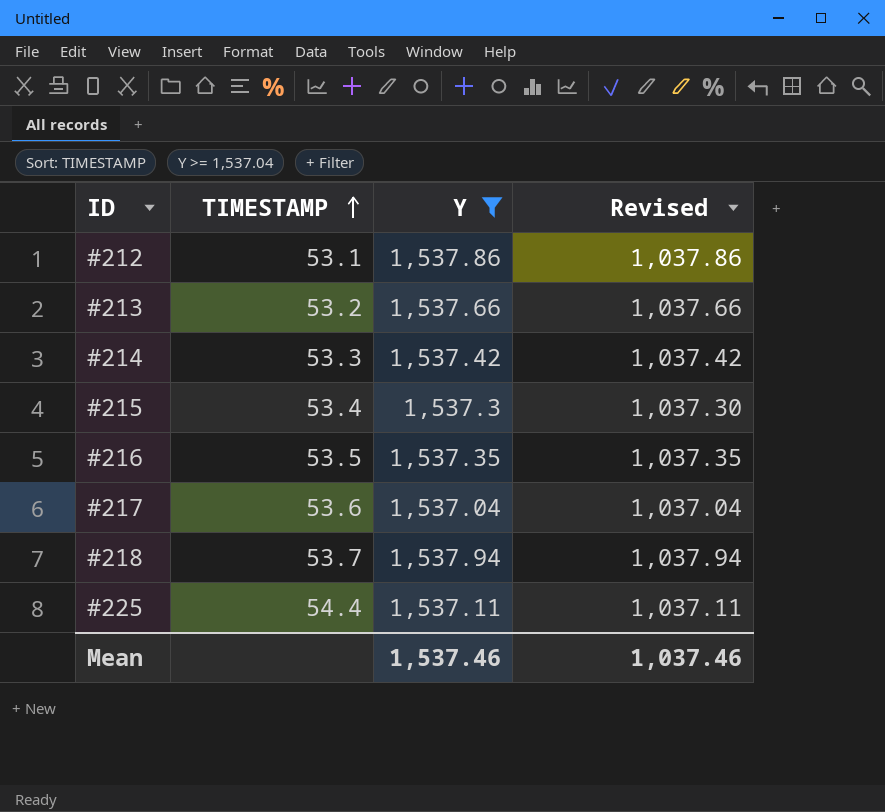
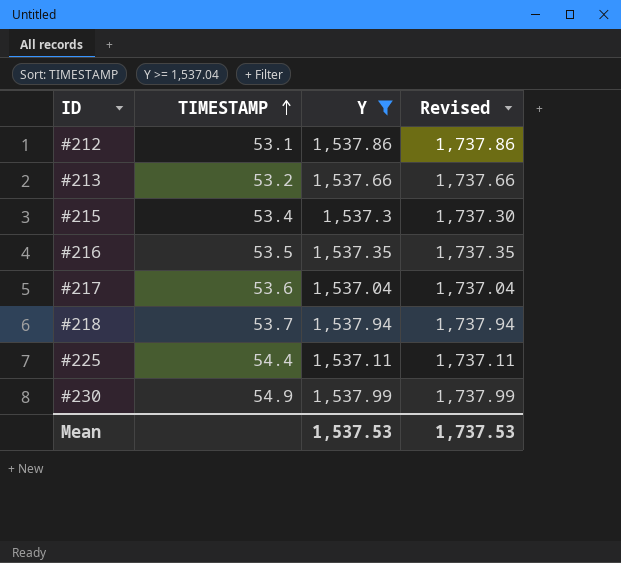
column Revised | formula: [Y] - 500 -> [Y] + 200
row #214: 53.3 | 1,537.42 | 1,037.42 -> none
row #230: none -> 54.9 | 1,537.99 | 1,737.99
Mean | Y: 1,537.46 -> 1,537.53
Mean | Revised: 1,037.46 -> 1,737.53

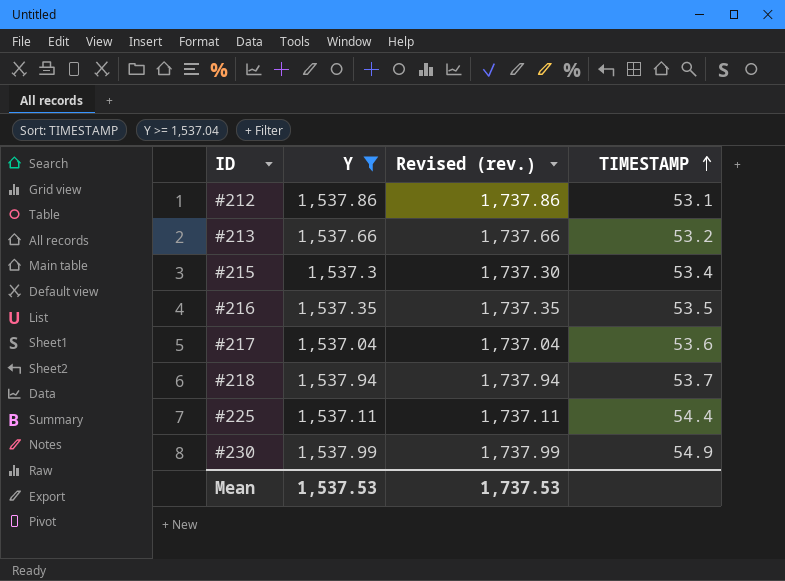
column name: Revised -> Revised (rev.)
column TIMESTAMP | position: 2 -> 4

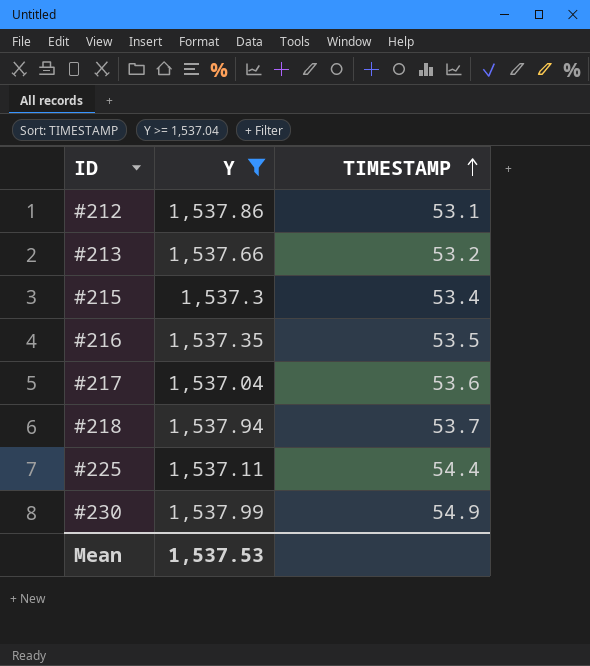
column Revised (rev.) | formula: [Y] + 200 -> none

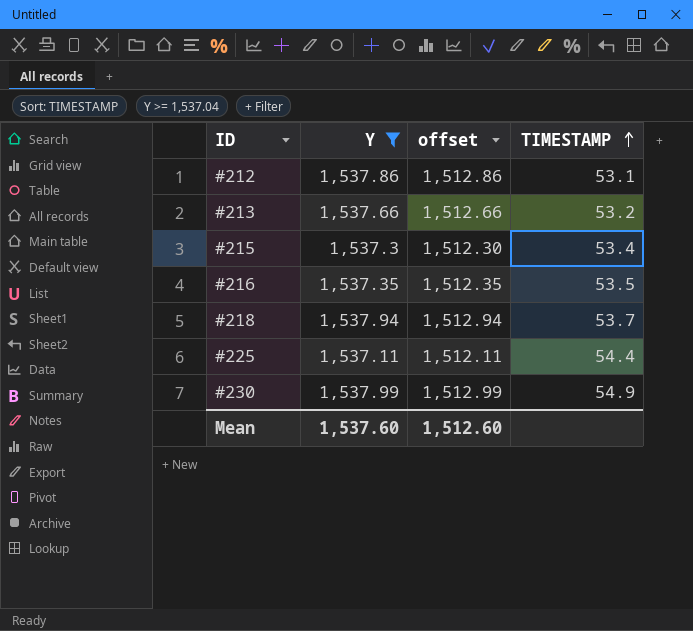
column offset | formula: none -> [Y] - 25
row #217: 1,537.04 | 53.6 -> none
Mean | Y: 1,537.53 -> 1,537.60

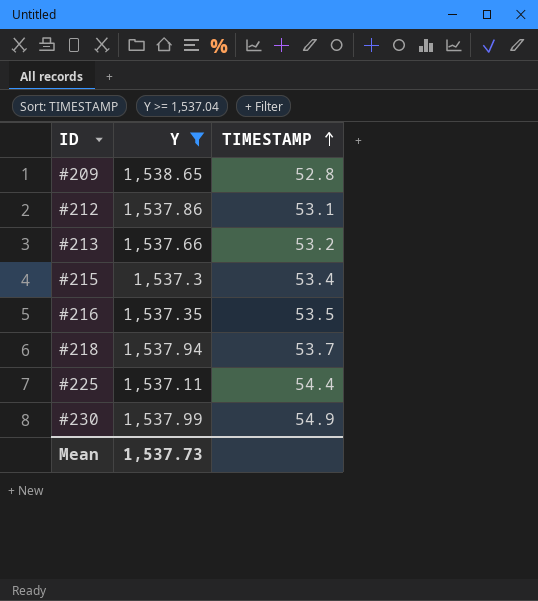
column offset | formula: [Y] - 25 -> none
row #209: none -> 1,538.65 | 52.8
Mean | Y: 1,537.60 -> 1,537.73

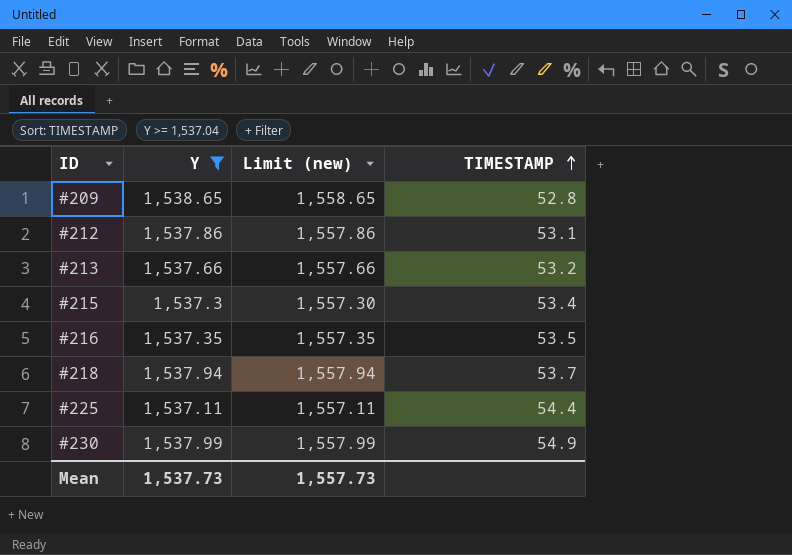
column Limit (new) | formula: none -> [Y] + 20

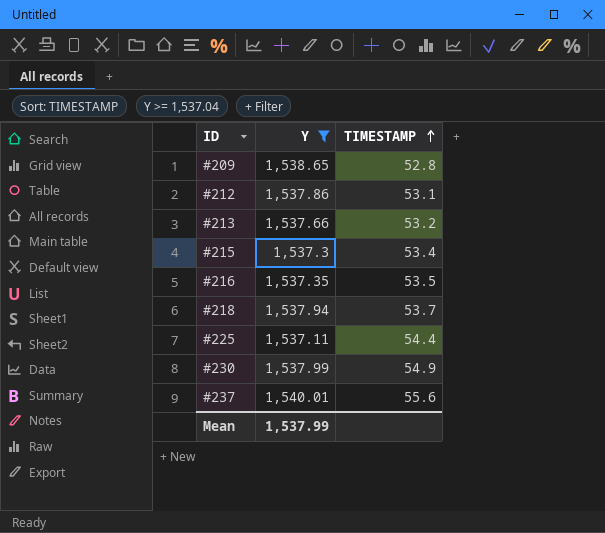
column Limit (new) | formula: [Y] + 20 -> none
row #237: none -> 1,540.01 | 55.6
Mean | Y: 1,537.73 -> 1,537.99

